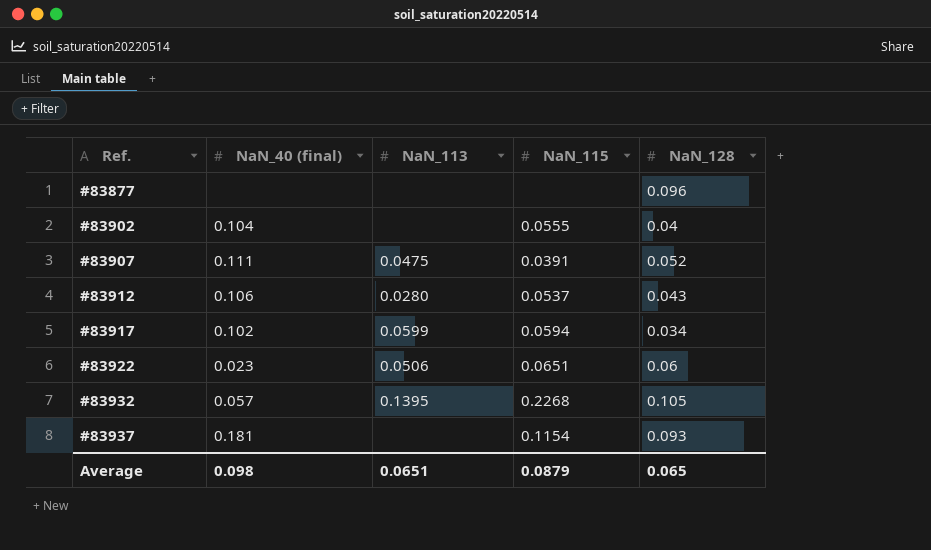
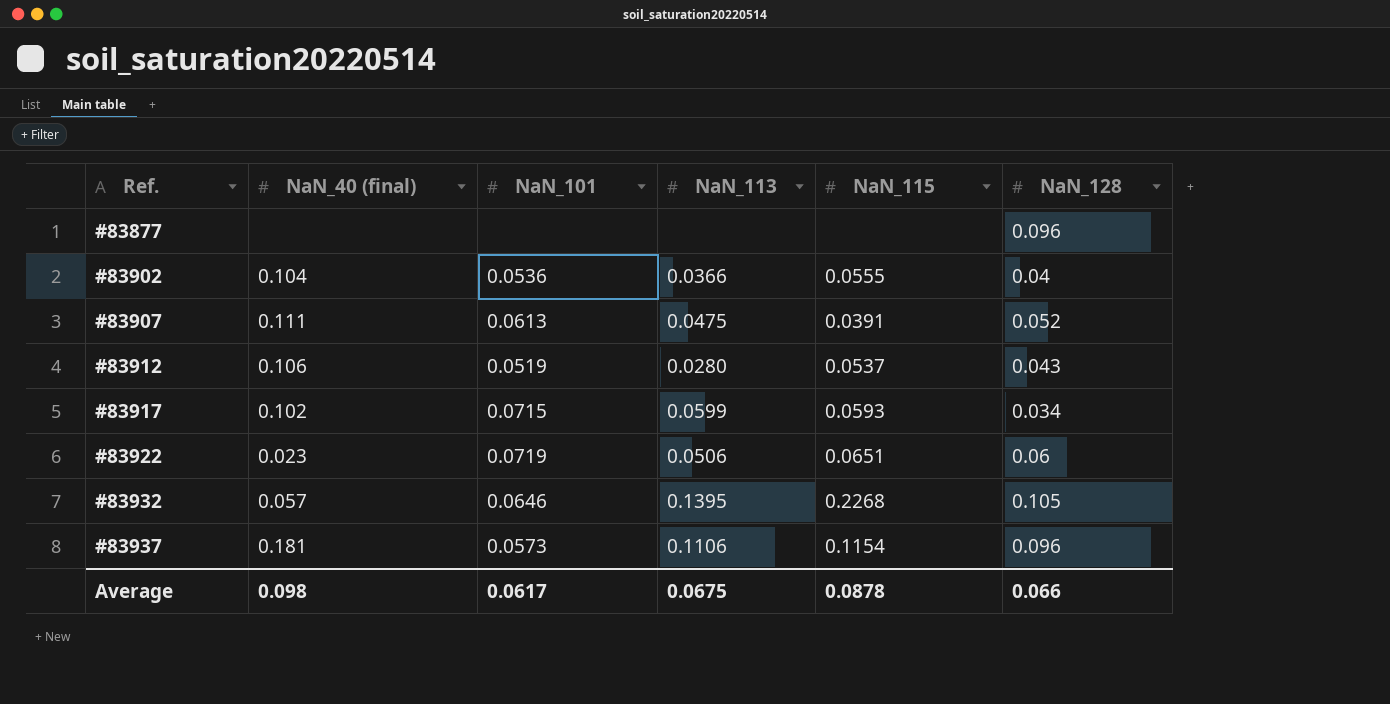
column NaN_101 | position: none -> 3
#83902 | NaN_113: none -> 0.0366
#83917 | NaN_115: 0.0594 -> 0.0593
#83937 | NaN_113: none -> 0.1106
#83937 | NaN_128: 0.093 -> 0.096
Average | NaN_113: 0.0651 -> 0.0675
Average | NaN_115: 0.0879 -> 0.0878
Average | NaN_128: 0.065 -> 0.066

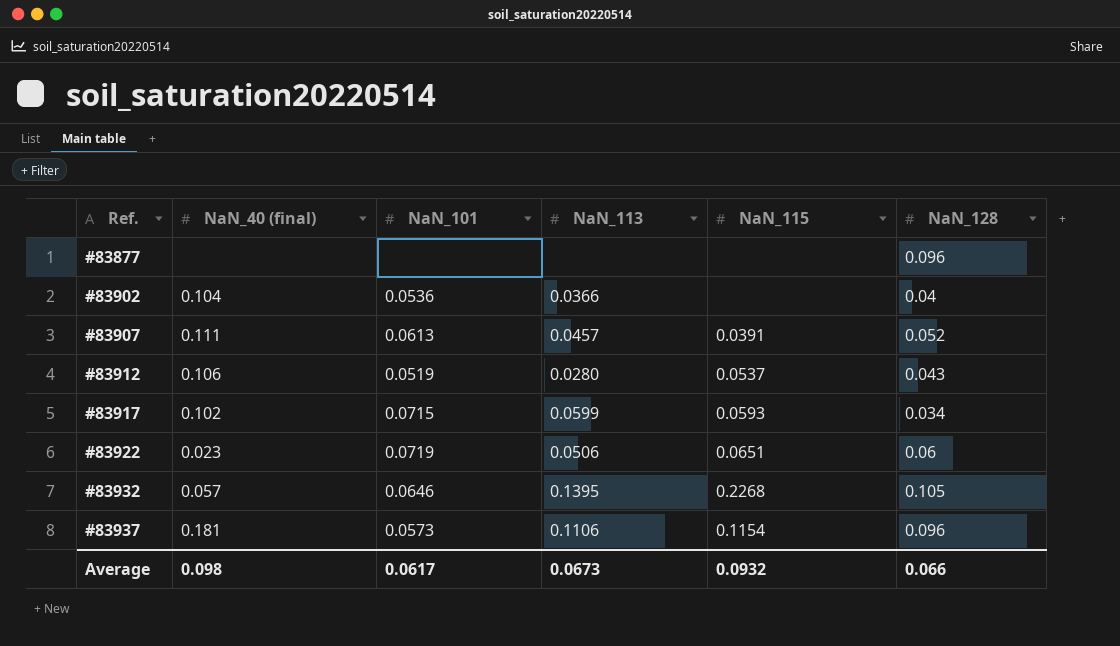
#83902 | NaN_115: 0.0555 -> none
#83907 | NaN_113: 0.0475 -> 0.0457
Average | NaN_113: 0.0675 -> 0.0673
Average | NaN_115: 0.0878 -> 0.0932

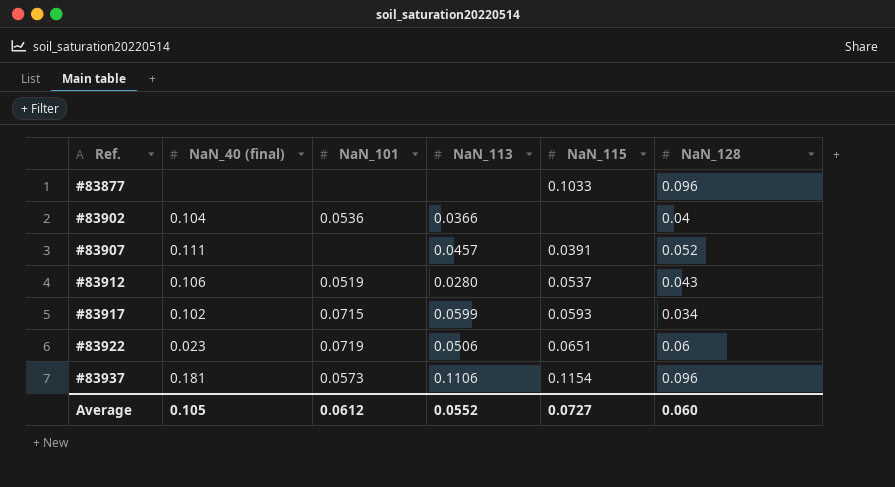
row #83932: 0.057 | 0.0646 | 0.1395 | 0.2268 | 0.105 -> none
#83877 | NaN_115: none -> 0.1033
#83907 | NaN_101: 0.0613 -> none
Average | NaN_40 (final): 0.098 -> 0.105
Average | NaN_101: 0.0617 -> 0.0612
Average | NaN_113: 0.0673 -> 0.0552
Average | NaN_115: 0.0932 -> 0.0727
Average | NaN_128: 0.066 -> 0.060

